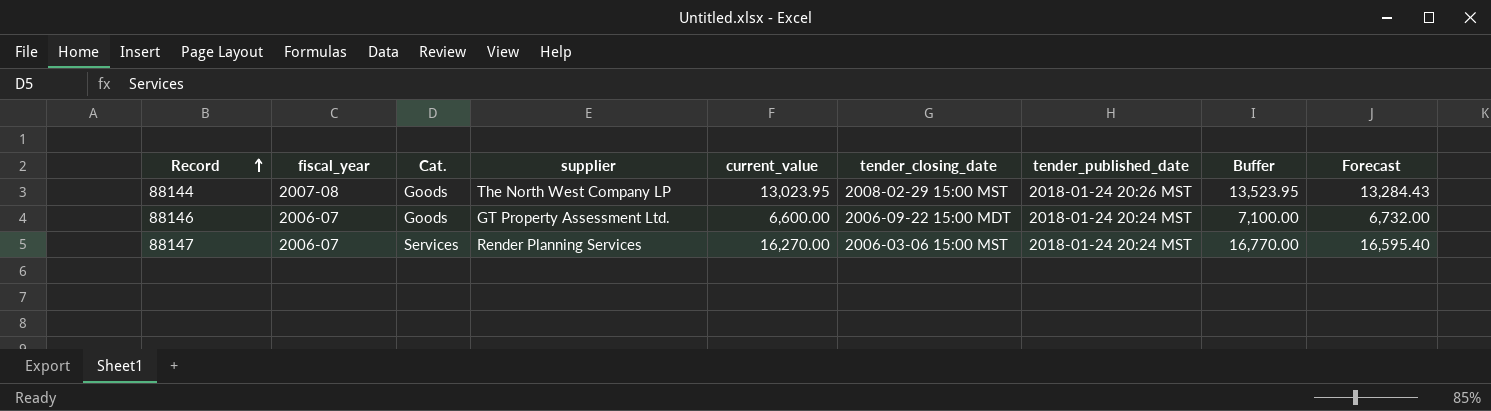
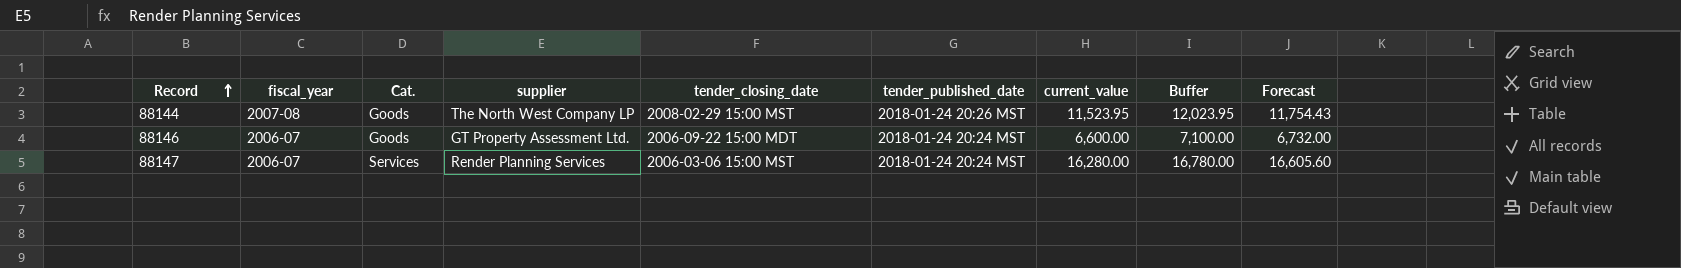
column current_value | position: 5 -> 7
88144 | current_value: 13,023.95 -> 11,523.95
88144 | Buffer: 13,523.95 -> 12,023.95
88144 | Forecast: 13,284.43 -> 11,754.43
88147 | current_value: 16,270.00 -> 16,280.00
88147 | Buffer: 16,770.00 -> 16,780.00
88147 | Forecast: 16,595.40 -> 16,605.60

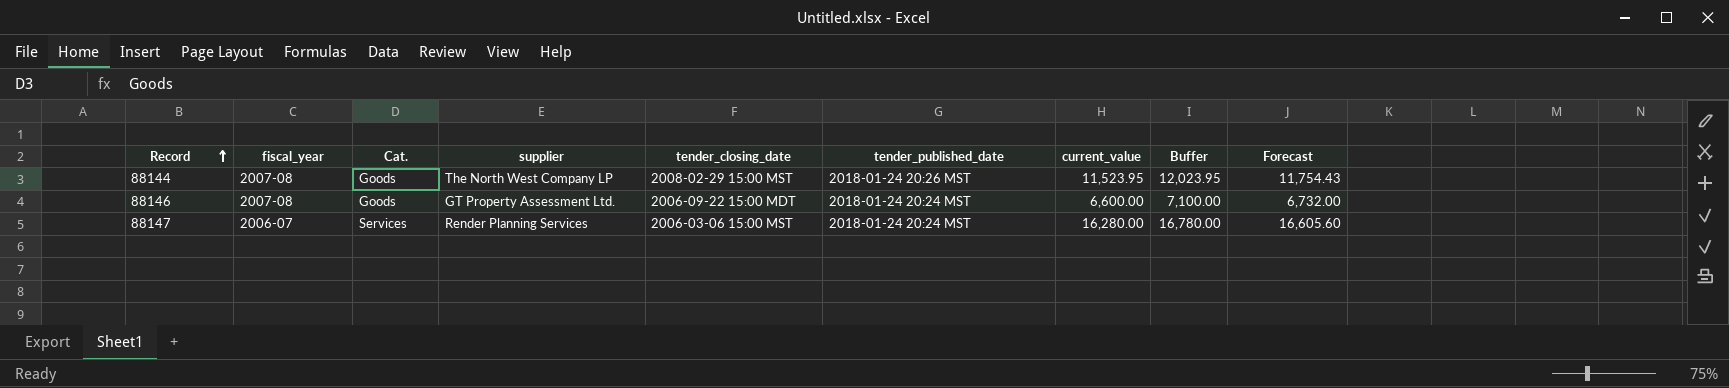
88146 | fiscal_year: 2006-07 -> 2007-08

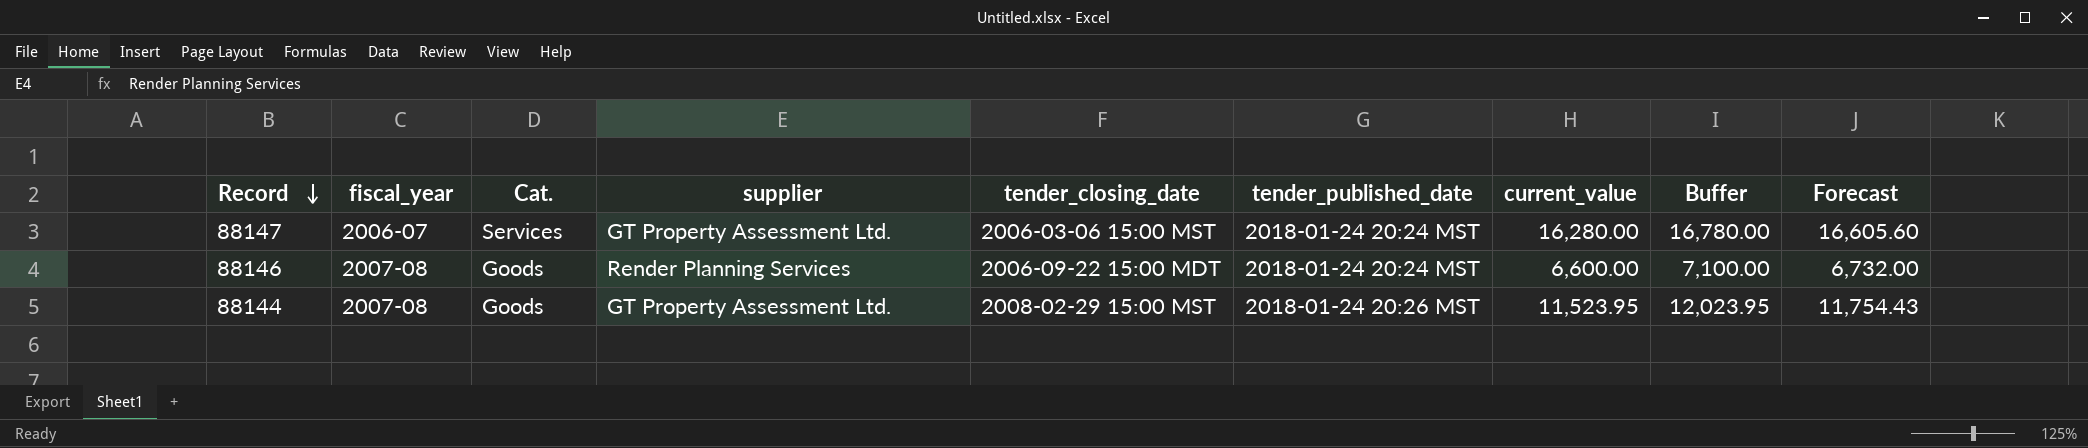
row order: Record ascending -> Record descending
88147 | supplier: Render Planning Services -> GT Property Assessment Ltd.
88146 | supplier: GT Property Assessment Ltd. -> Render Planning Services
88144 | supplier: The North West Company LP -> GT Property Assessment Ltd.

